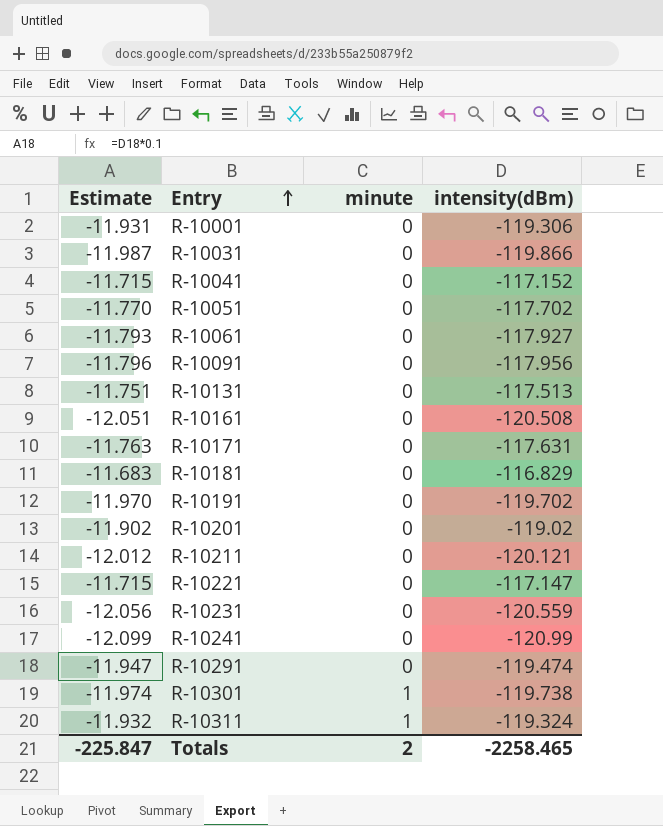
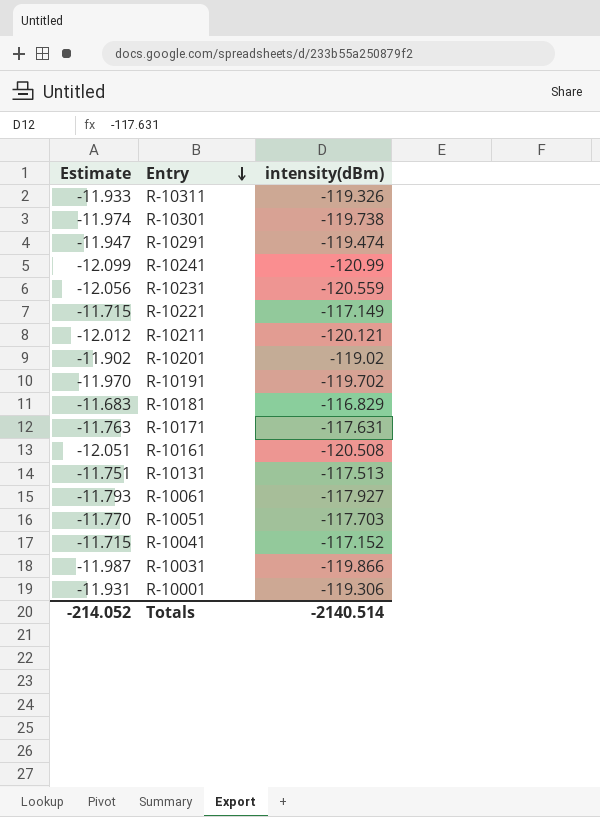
row order: Entry ascending -> Entry descending
column minute | position: 3 -> none
row R-10091: -11.796 | 0 | -117.956 -> none
R-10311 | Estimate: -11.932 -> -11.933
R-10311 | intensity(dBm): -119.324 -> -119.326
R-10221 | intensity(dBm): -117.147 -> -117.149
R-10051 | intensity(dBm): -117.702 -> -117.703
Totals | Estimate: -225.847 -> -214.052
Totals | intensity(dBm): -2258.465 -> -2140.514

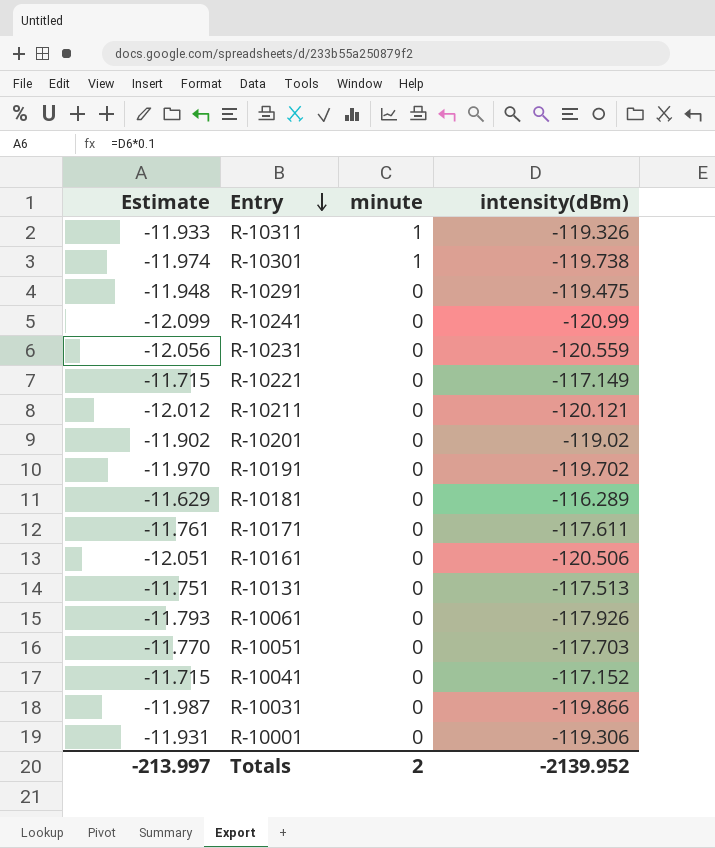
column minute | position: none -> 3
R-10291 | Estimate: -11.947 -> -11.948
R-10291 | intensity(dBm): -119.474 -> -119.475
R-10181 | Estimate: -11.683 -> -11.629
R-10181 | intensity(dBm): -116.829 -> -116.289
R-10171 | Estimate: -11.763 -> -11.761
R-10171 | intensity(dBm): -117.631 -> -117.611
R-10161 | intensity(dBm): -120.508 -> -120.506
R-10061 | intensity(dBm): -117.927 -> -117.926
Totals | Estimate: -214.052 -> -213.997
Totals | intensity(dBm): -2140.514 -> -2139.952

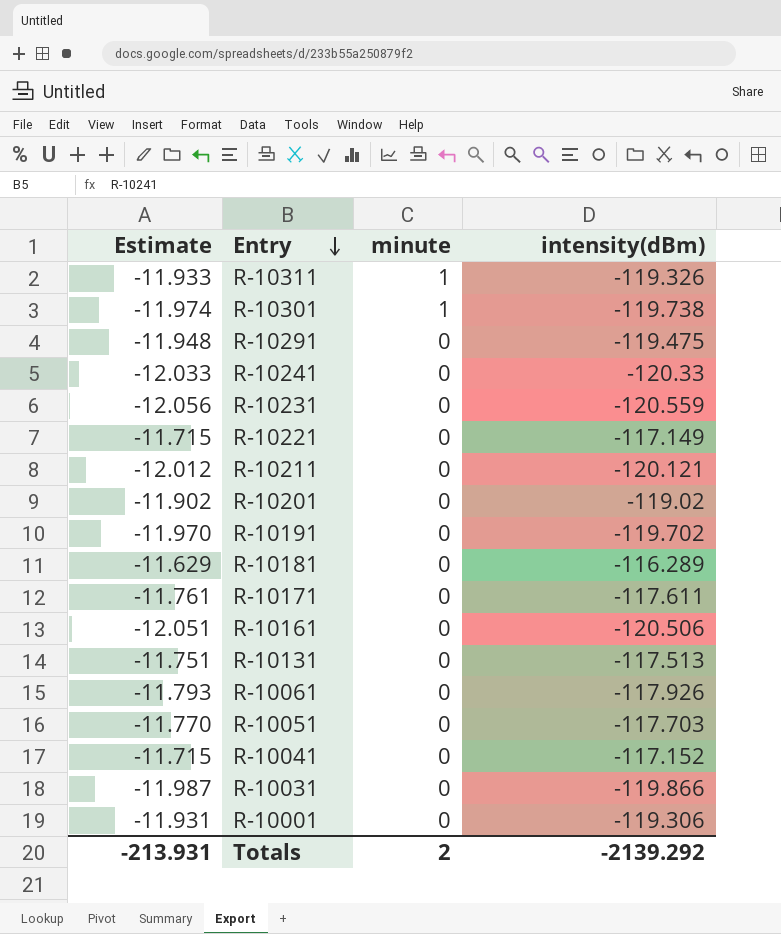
R-10241 | Estimate: -12.099 -> -12.033
R-10241 | intensity(dBm): -120.99 -> -120.33
Totals | Estimate: -213.997 -> -213.931
Totals | intensity(dBm): -2139.952 -> -2139.292

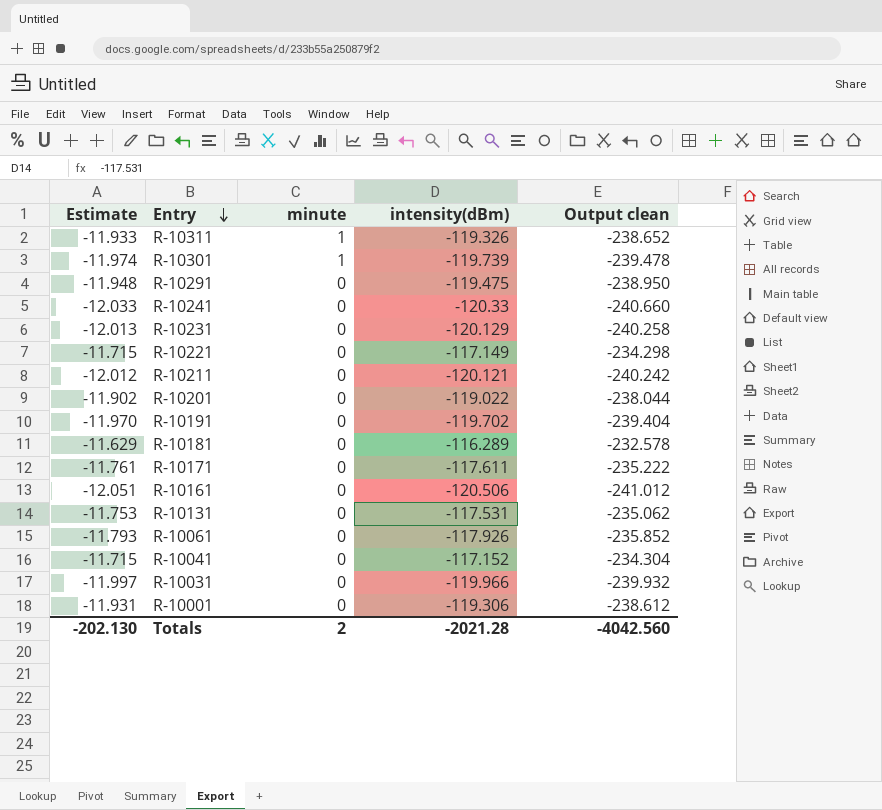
column Output clean | formula: none -> [intensity(dBm)] * 2
row R-10051: -11.770 | 0 | -117.703 -> none
R-10301 | intensity(dBm): -119.738 -> -119.739
R-10231 | Estimate: -12.056 -> -12.013
R-10231 | intensity(dBm): -120.559 -> -120.129
R-10201 | intensity(dBm): -119.02 -> -119.022
R-10131 | Estimate: -11.751 -> -11.753
R-10131 | intensity(dBm): -117.513 -> -117.531
R-10031 | Estimate: -11.987 -> -11.997
R-10031 | intensity(dBm): -119.866 -> -119.966
Totals | Estimate: -213.931 -> -202.130
Totals | intensity(dBm): -2139.292 -> -2021.28

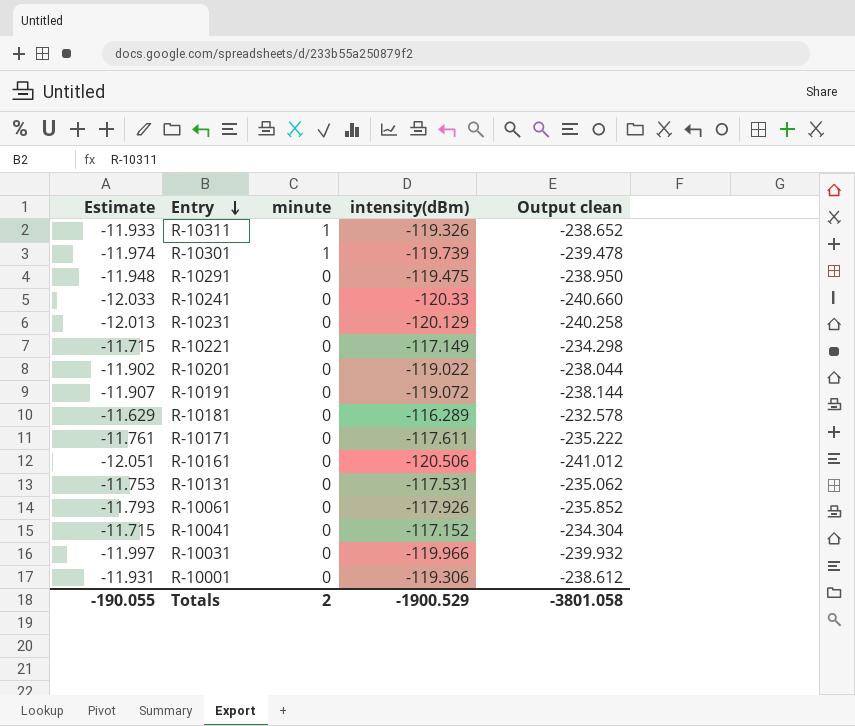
row R-10211: -12.012 | 0 | -120.121 | -240.242 -> none
R-10191 | Estimate: -11.970 -> -11.907
R-10191 | intensity(dBm): -119.702 -> -119.072
R-10191 | Output clean: -239.404 -> -238.144
Totals | Estimate: -202.130 -> -190.055
Totals | intensity(dBm): -2021.28 -> -1900.529
Totals | Output clean: -4042.560 -> -3801.058

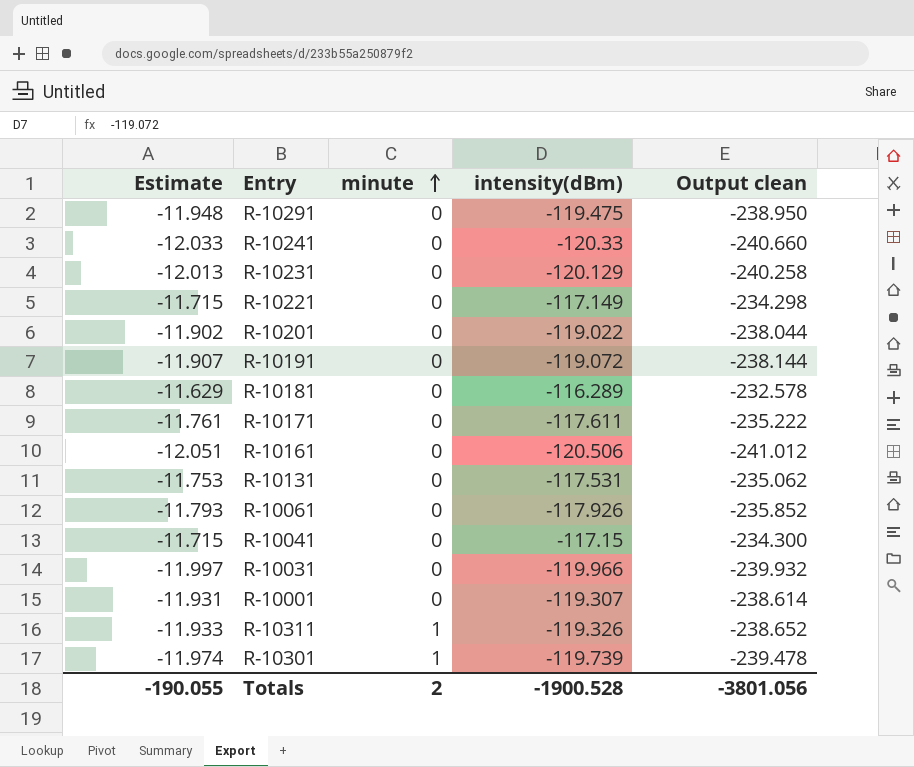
row order: Entry descending -> minute ascending
R-10041 | intensity(dBm): -117.152 -> -117.15
R-10041 | Output clean: -234.304 -> -234.300
R-10001 | intensity(dBm): -119.306 -> -119.307
R-10001 | Output clean: -238.612 -> -238.614
Totals | intensity(dBm): -1900.529 -> -1900.528
Totals | Output clean: -3801.058 -> -3801.056

